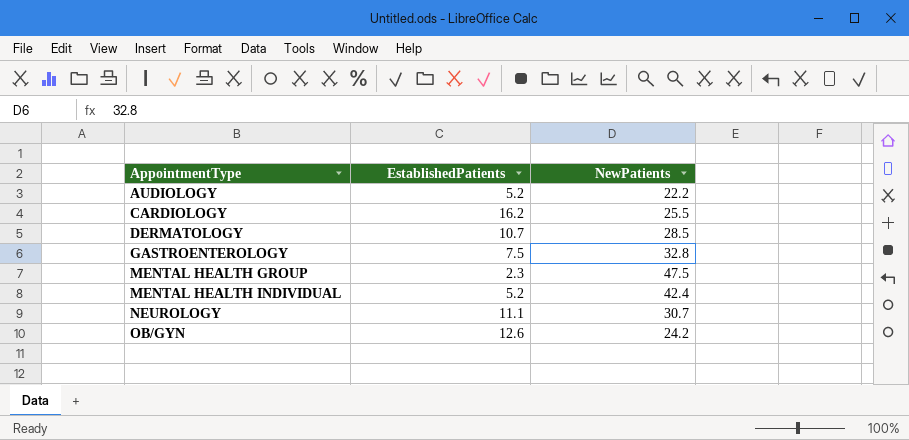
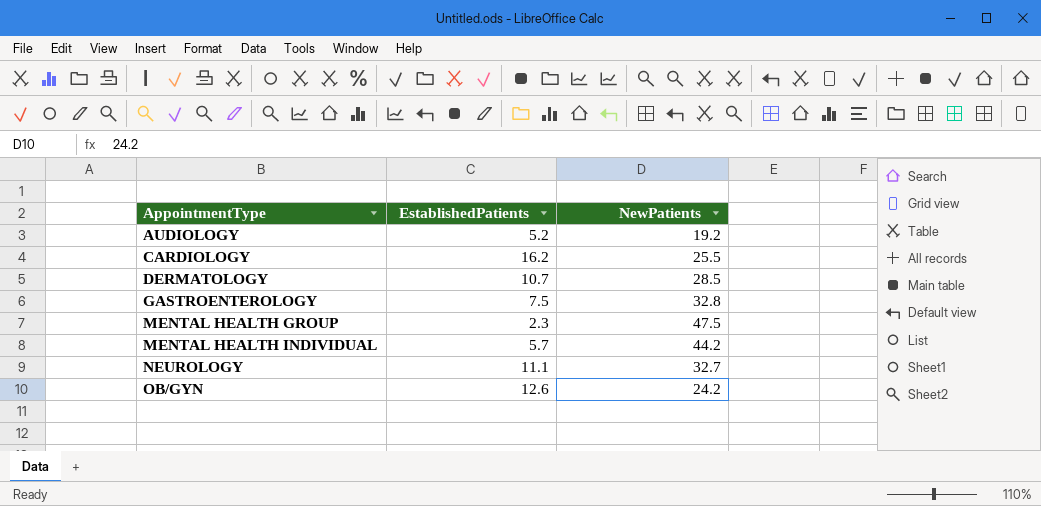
AUDIOLOGY | NewPatients: 22.2 -> 19.2
MENTAL HEALTH INDIVIDUAL | EstablishedPatients: 5.2 -> 5.7
MENTAL HEALTH INDIVIDUAL | NewPatients: 42.4 -> 44.2
NEUROLOGY | NewPatients: 30.7 -> 32.7

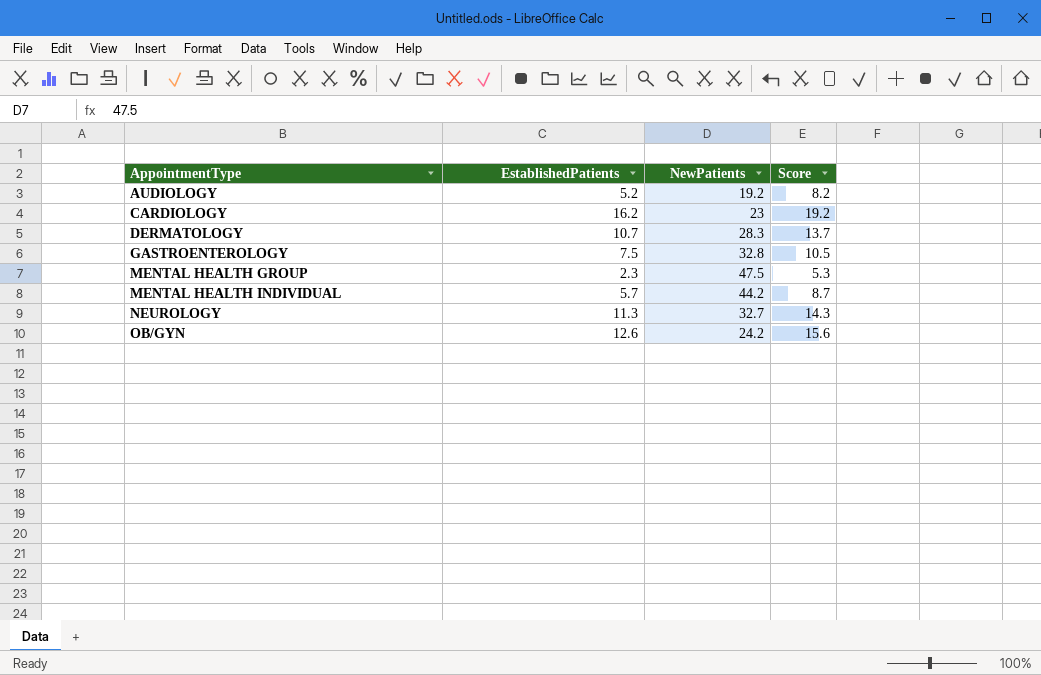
column Score | formula: none -> [EstablishedPatients] + 3
CARDIOLOGY | NewPatients: 25.5 -> 23
DERMATOLOGY | NewPatients: 28.5 -> 28.3
NEUROLOGY | EstablishedPatients: 11.1 -> 11.3

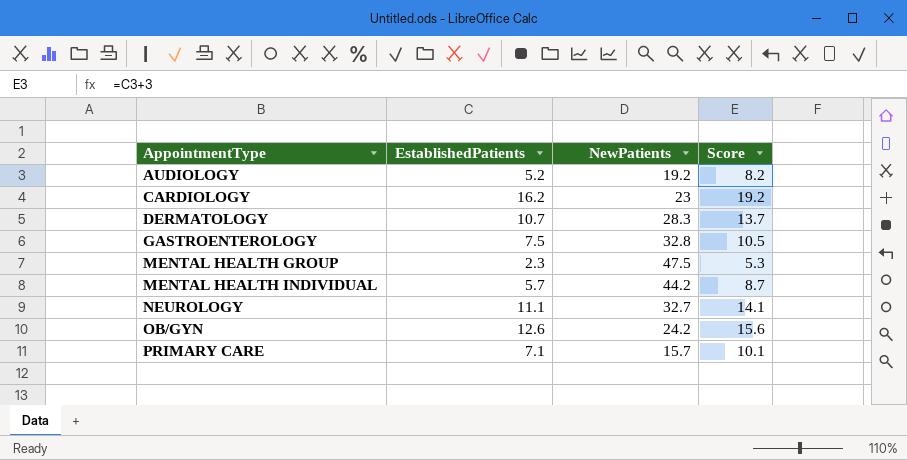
NEUROLOGY | EstablishedPatients: 11.3 -> 11.1
NEUROLOGY | Score: 14.3 -> 14.1
row PRIMARY CARE: none -> 7.1 | 15.7 | 10.1

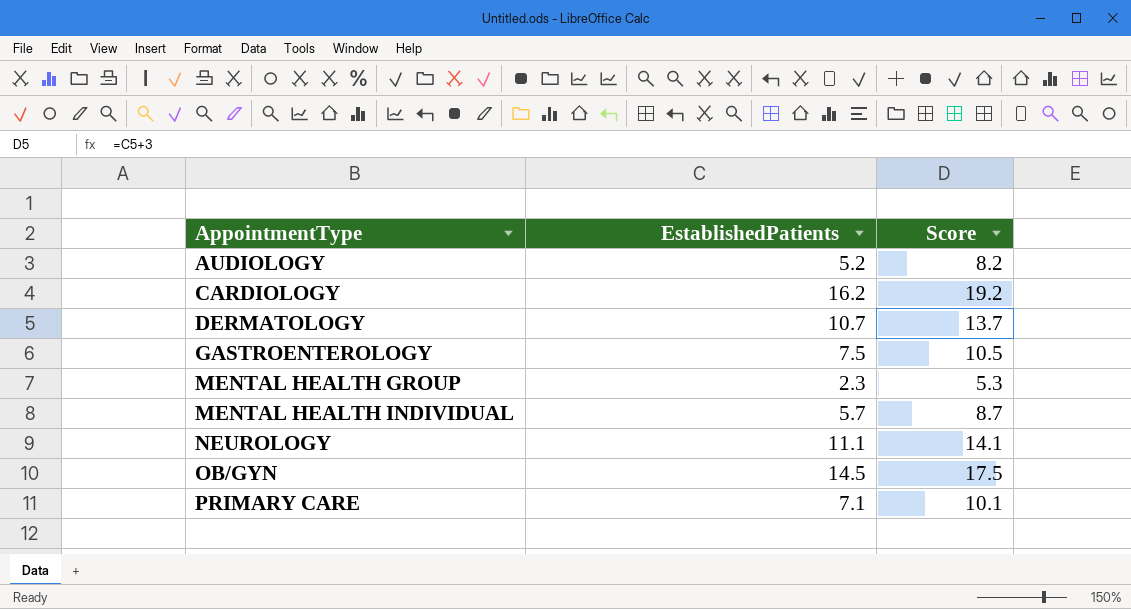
column NewPatients | position: 3 -> none
OB/GYN | EstablishedPatients: 12.6 -> 14.5
OB/GYN | Score: 15.6 -> 17.5

